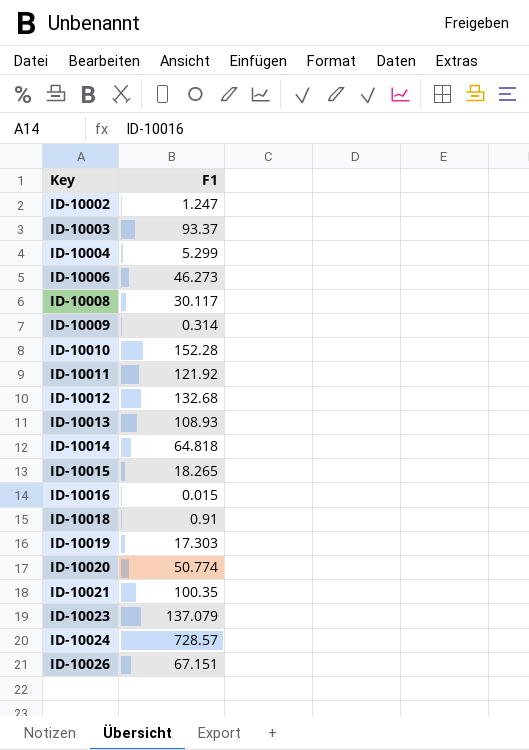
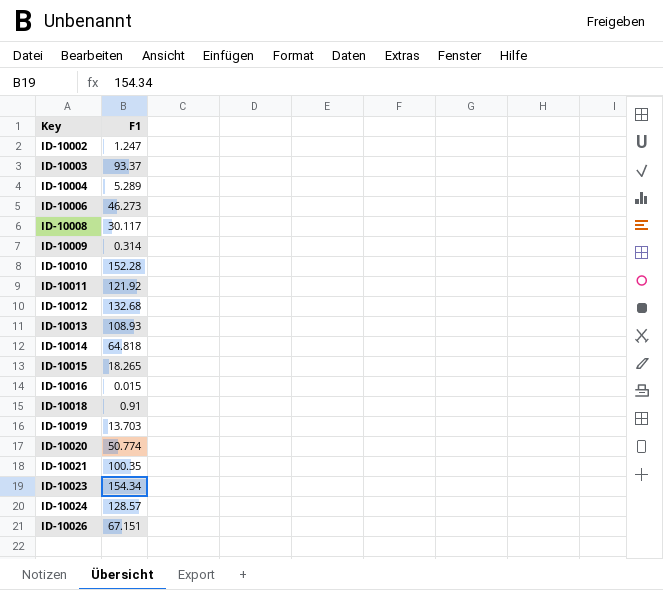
ID-10004 | F1: 5.299 -> 5.289
ID-10019 | F1: 17.303 -> 13.703
ID-10023 | F1: 137.079 -> 154.34
ID-10024 | F1: 728.57 -> 128.57

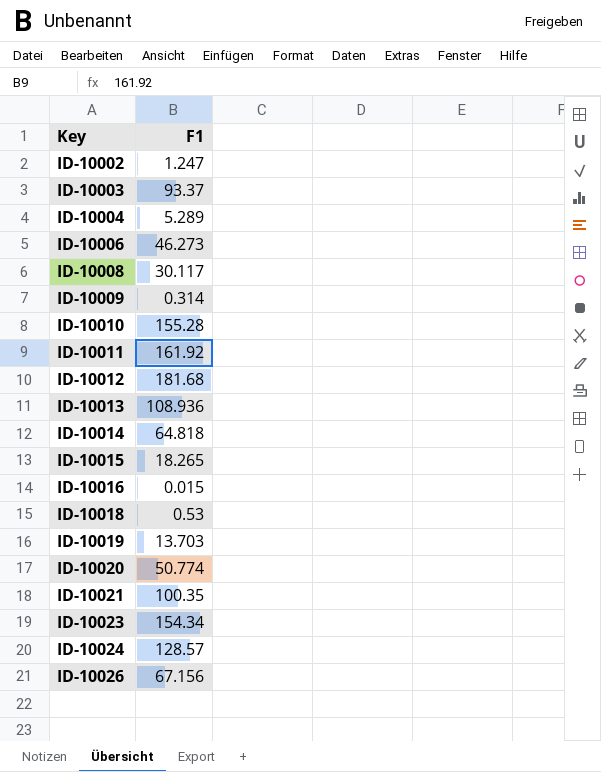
ID-10010 | F1: 152.28 -> 155.28
ID-10011 | F1: 121.92 -> 161.92
ID-10012 | F1: 132.68 -> 181.68
ID-10013 | F1: 108.93 -> 108.936
ID-10018 | F1: 0.91 -> 0.53
ID-10026 | F1: 67.151 -> 67.156

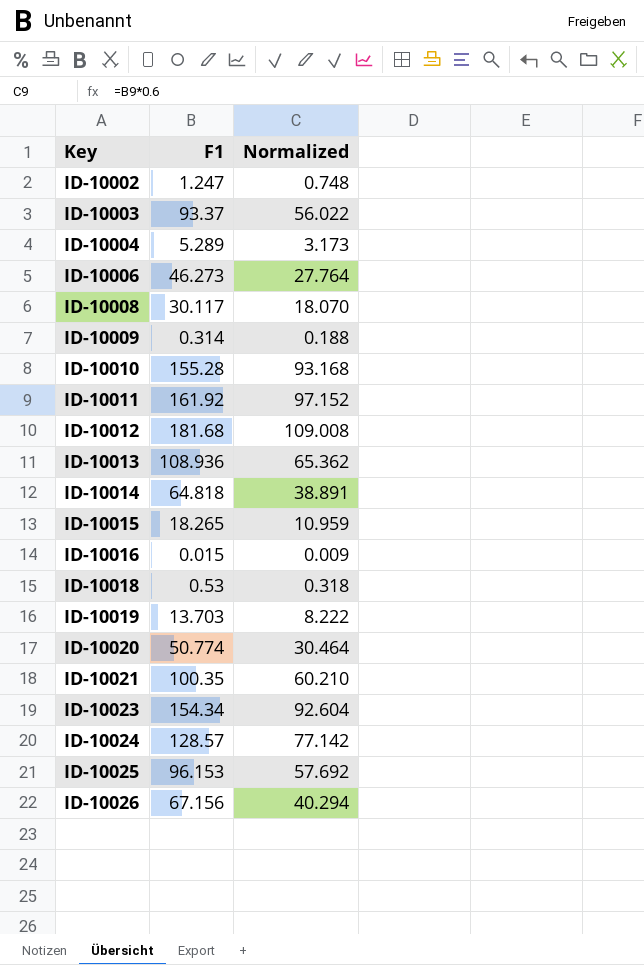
column Normalized | formula: none -> [F1] * 0.6
row ID-10025: none -> 96.153 | 57.692

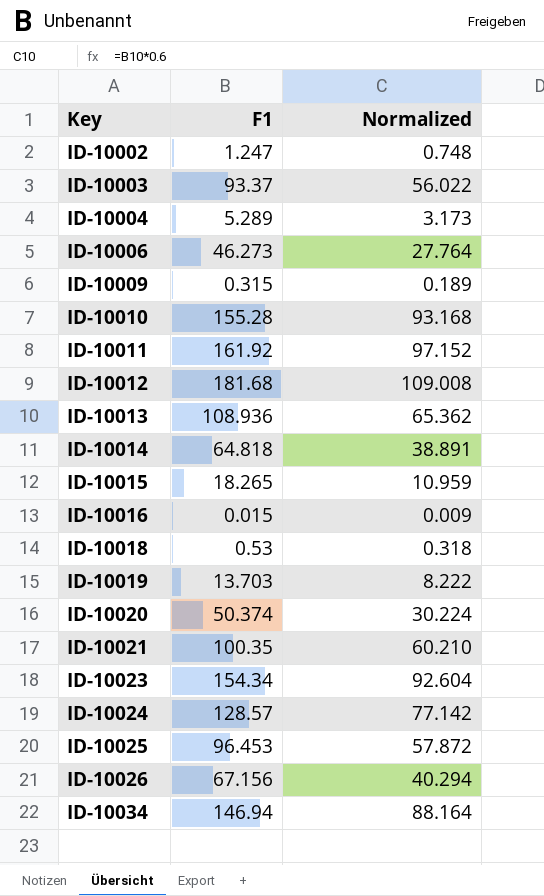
row ID-10008: 30.117 | 18.070 -> none
ID-10009 | F1: 0.314 -> 0.315
ID-10009 | Normalized: 0.188 -> 0.189
ID-10020 | F1: 50.774 -> 50.374
ID-10020 | Normalized: 30.464 -> 30.224
ID-10025 | F1: 96.153 -> 96.453
ID-10025 | Normalized: 57.692 -> 57.872
row ID-10034: none -> 146.94 | 88.164

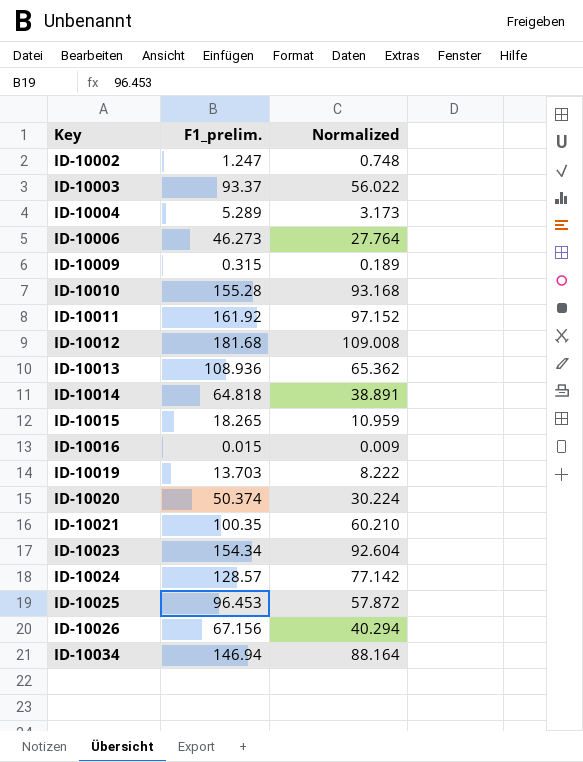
column name: F1 -> F1_prelim.
row ID-10018: 0.53 | 0.318 -> none

